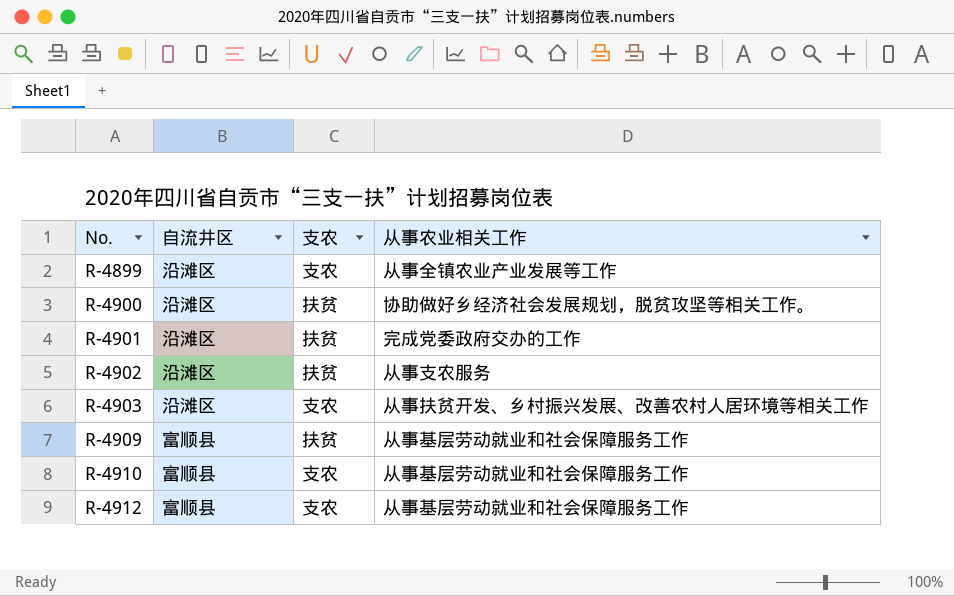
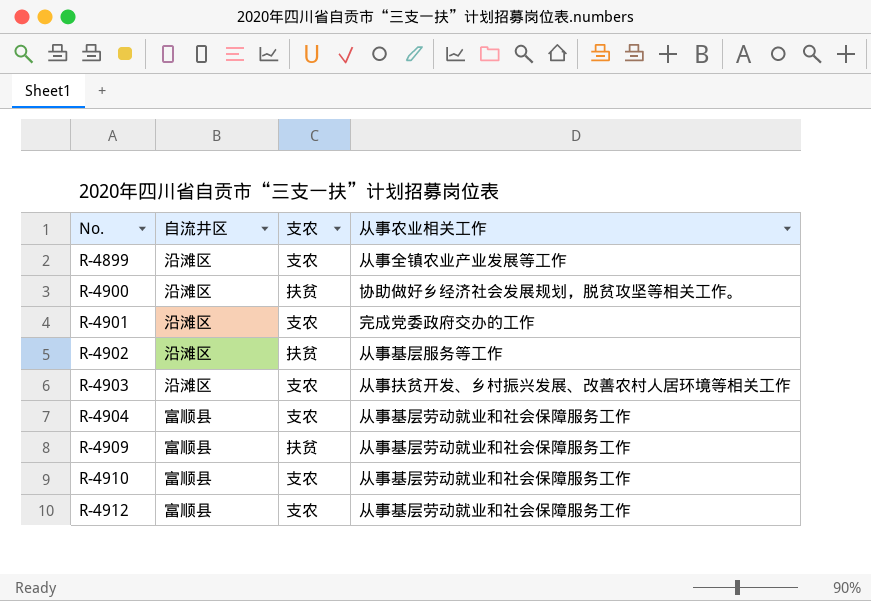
R-4901 | 支农: 扶贫 -> 支农
R-4902 | 从事农业相关工作: 从事支农服务 -> 从事基层服务等工作
row R-4904: none -> 富顺县 | 支农 | 从事基层劳动就业和社会保障服务工作

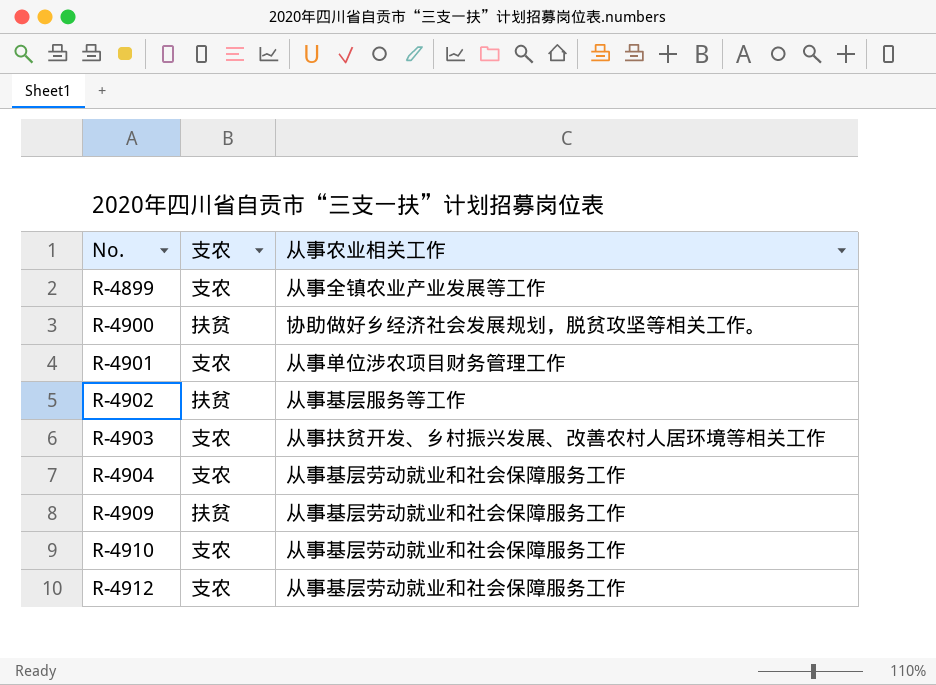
column 自流井区 | position: 2 -> none
R-4901 | 从事农业相关工作: 完成党委政府交办的工作 -> 从事单位涉农项目财务管理工作

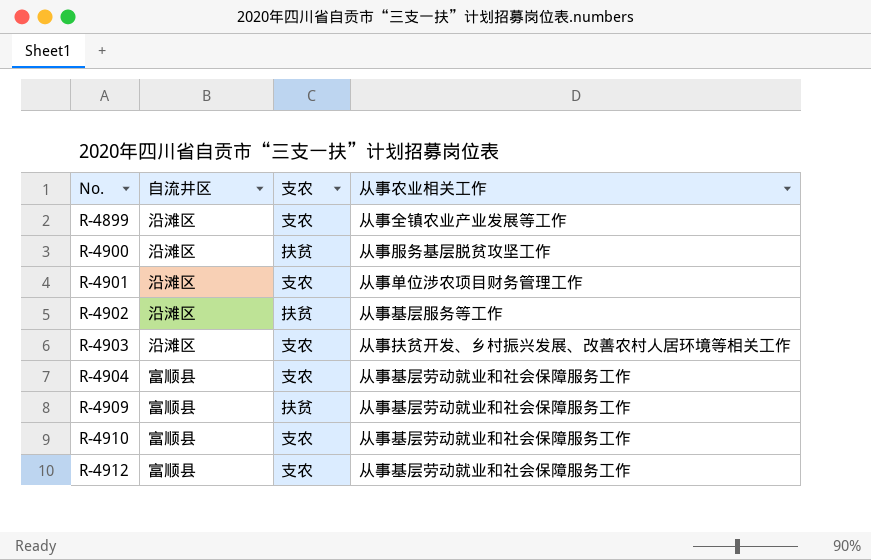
column 自流井区 | position: none -> 2
R-4900 | 从事农业相关工作: 协助做好乡经济社会发展规划，脱贫攻坚等相关工作。 -> 从事服务基层脱贫攻坚工作

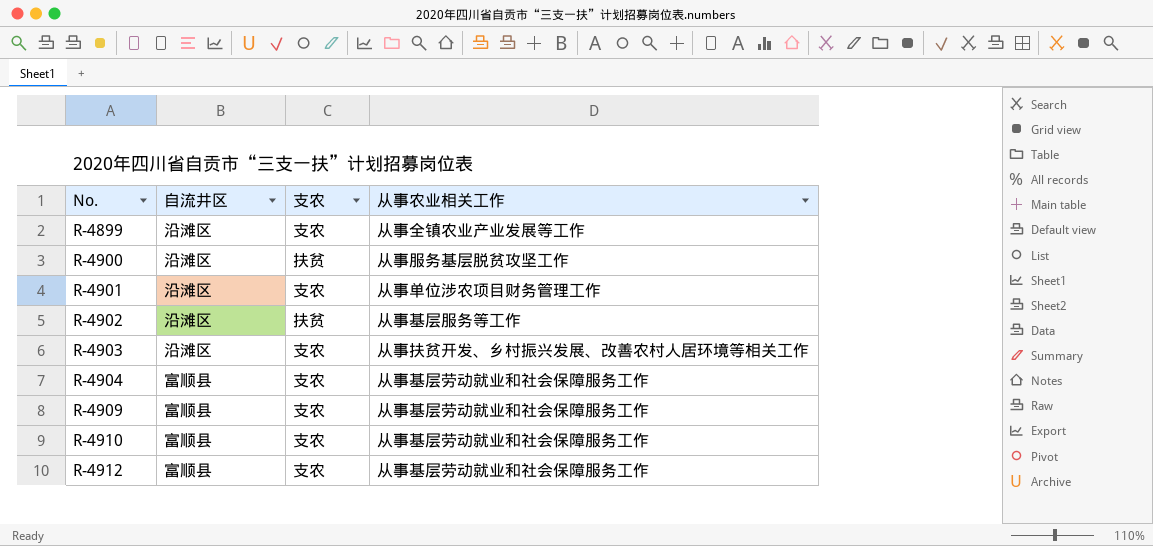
R-4909 | 支农: 扶贫 -> 支农

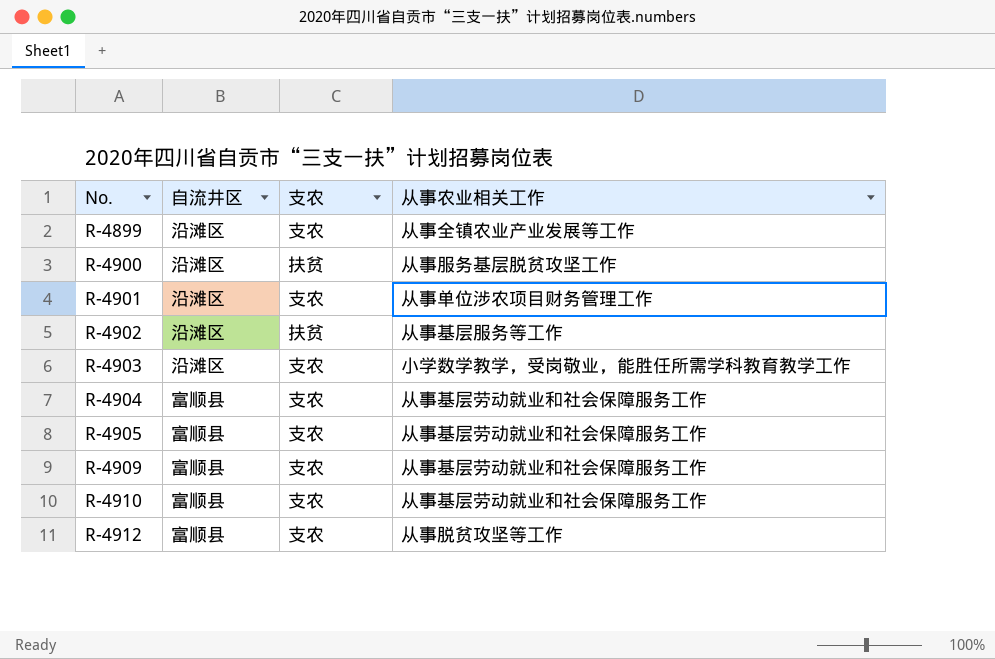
R-4903 | 从事农业相关工作: 从事扶贫开发、乡村振兴发展、改善农村人居环境等相关工作 -> 小学数学教学，受岗敬业，能胜任所需学科教育教学工作
row R-4905: none -> 富顺县 | 支农 | 从事基层劳动就业和社会保障服务工作
R-4912 | 从事农业相关工作: 从事基层劳动就业和社会保障服务工作 -> 从事脱贫攻坚等工作

